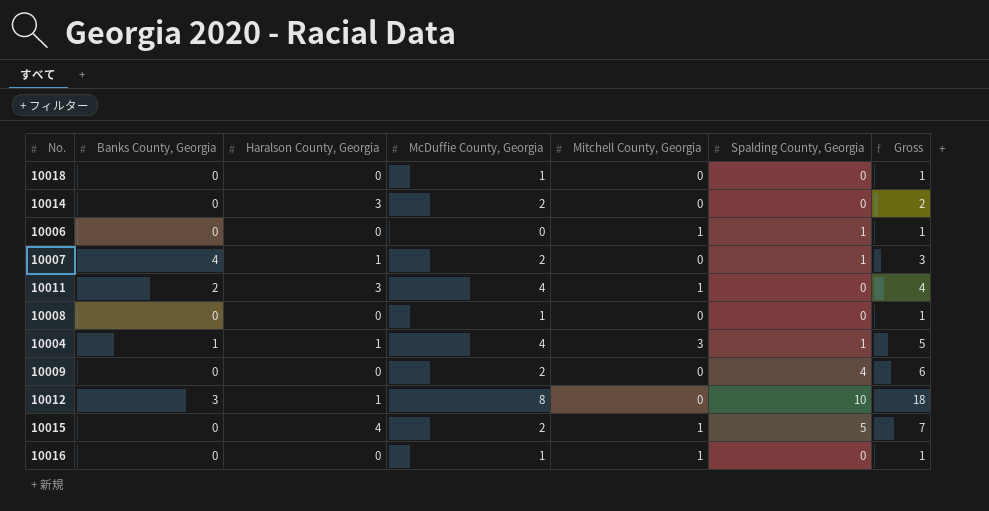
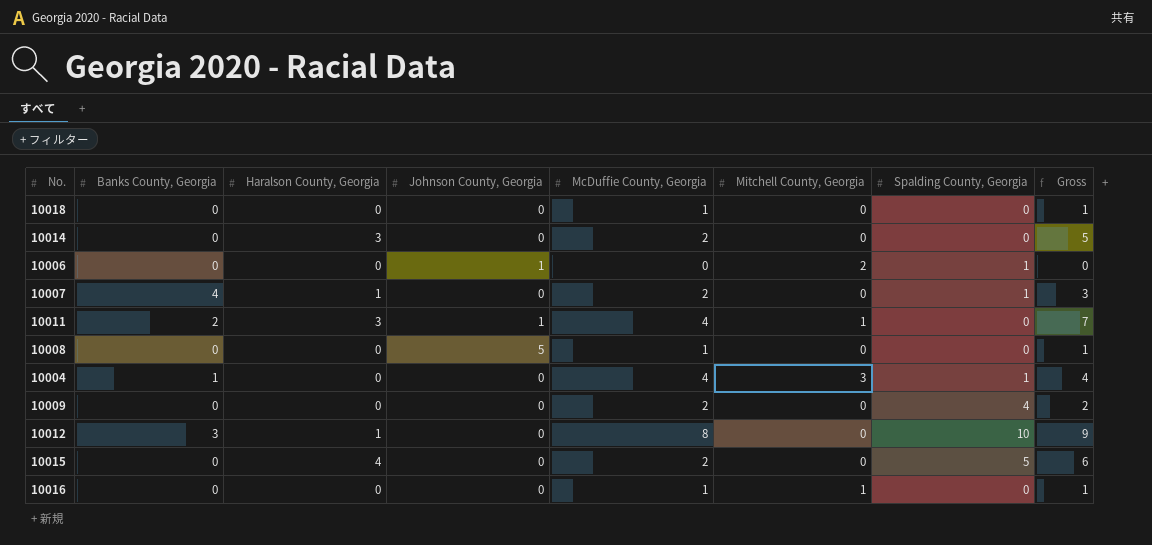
column Johnson County, Georgia | position: none -> 4
column Gross | formula: [McDuffie County, Georgia] + [Spalding County, Georgia] -> [Haralson County, Georgia] + [McDuffie County, Georgia]
10006 | Mitchell County, Georgia: 1 -> 2
10004 | Haralson County, Georgia: 1 -> 0
10015 | Mitchell County, Georgia: 1 -> 0

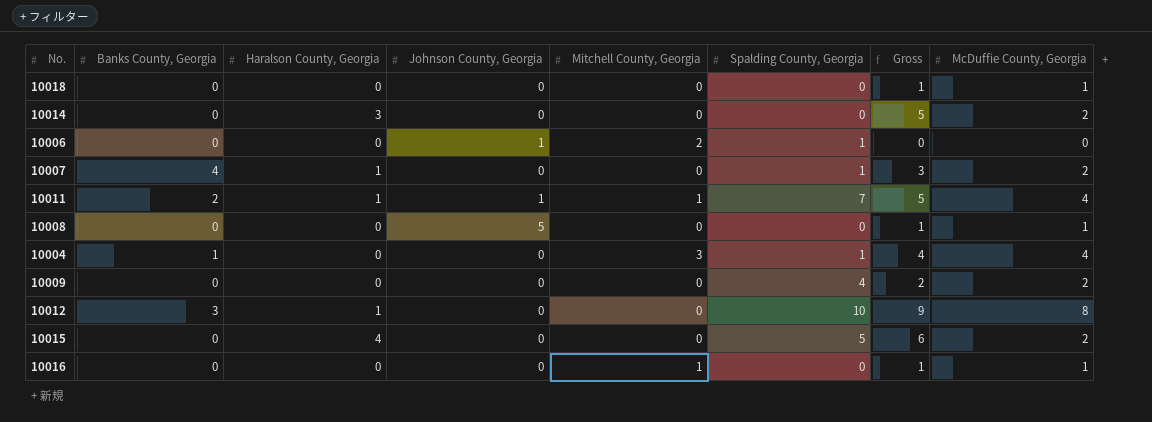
column McDuffie County, Georgia | position: 5 -> 8
10011 | Haralson County, Georgia: 3 -> 1
10011 | Spalding County, Georgia: 0 -> 7
10011 | Gross: 7 -> 5

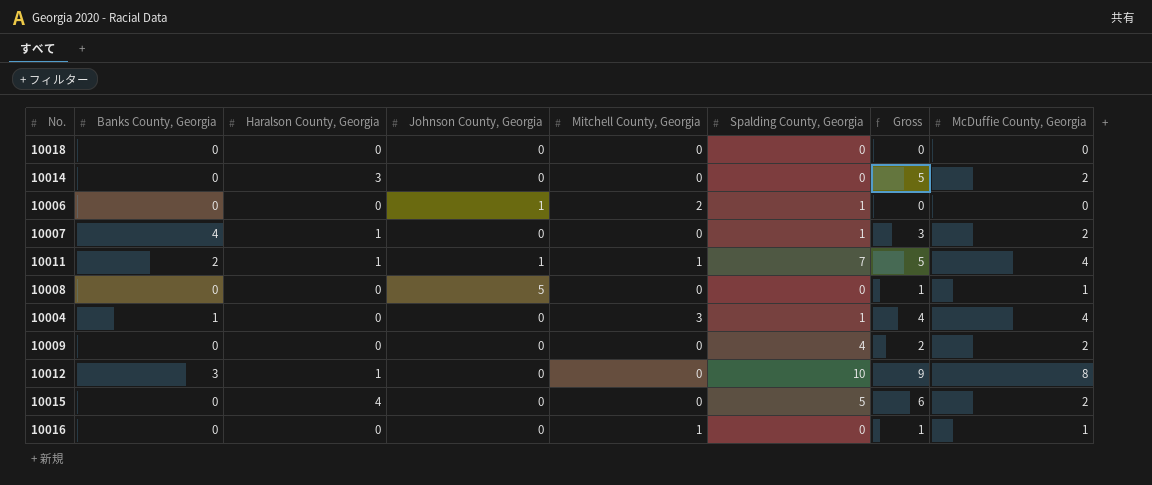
10018 | Gross: 1 -> 0
10018 | McDuffie County, Georgia: 1 -> 0

